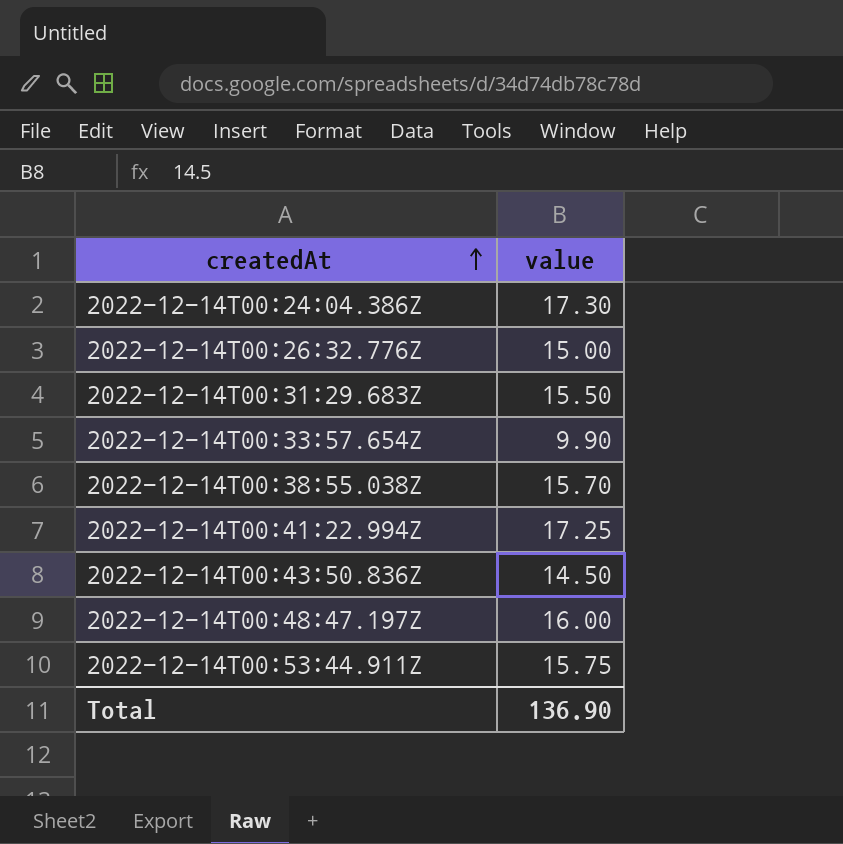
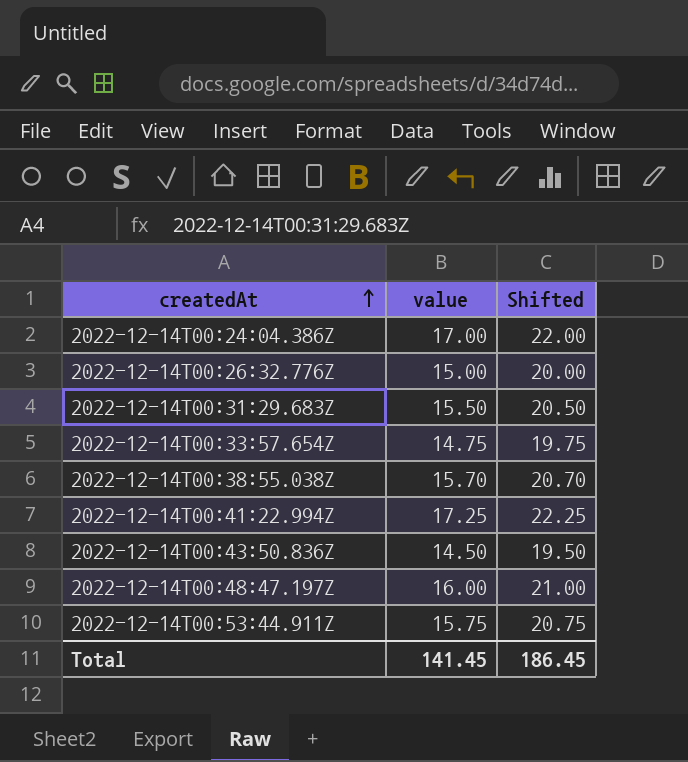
column Shifted | formula: none -> [value] + 5
2022-12-14T00:24:04.386Z | value: 17.30 -> 17.00
2022-12-14T00:33:57.654Z | value: 9.90 -> 14.75
Total | value: 136.90 -> 141.45

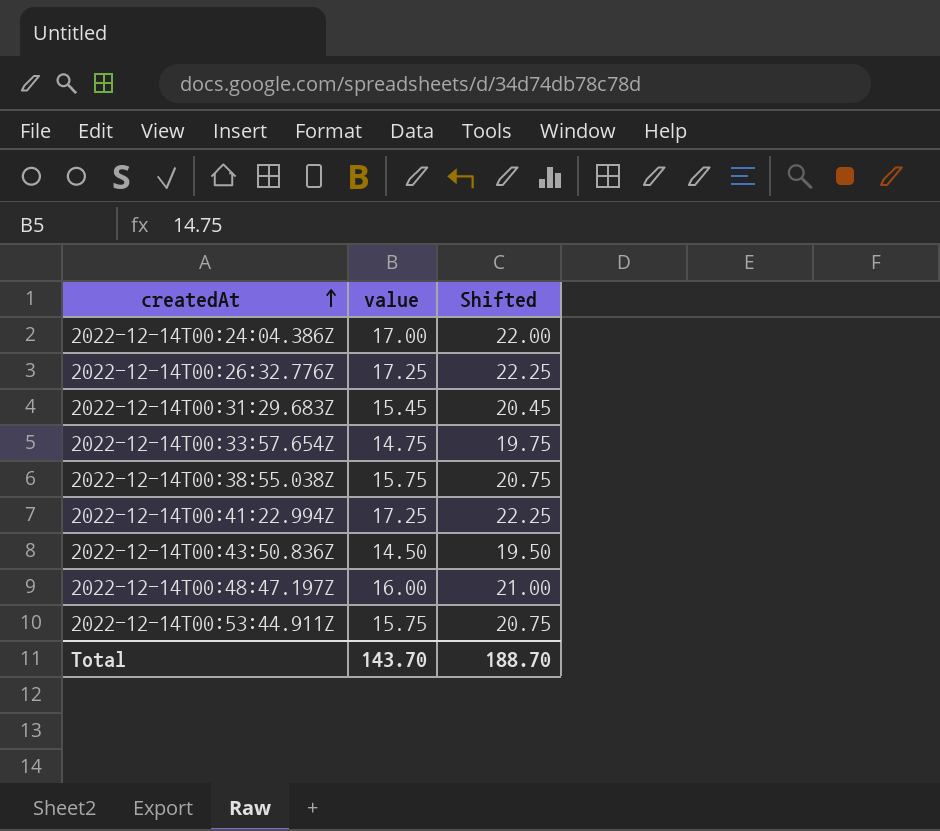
2022-12-14T00:26:32.776Z | value: 15.00 -> 17.25
2022-12-14T00:26:32.776Z | Shifted: 20.00 -> 22.25
2022-12-14T00:31:29.683Z | value: 15.50 -> 15.45
2022-12-14T00:31:29.683Z | Shifted: 20.50 -> 20.45
2022-12-14T00:38:55.038Z | value: 15.70 -> 15.75
2022-12-14T00:38:55.038Z | Shifted: 20.70 -> 20.75
Total | value: 141.45 -> 143.70
Total | Shifted: 186.45 -> 188.70

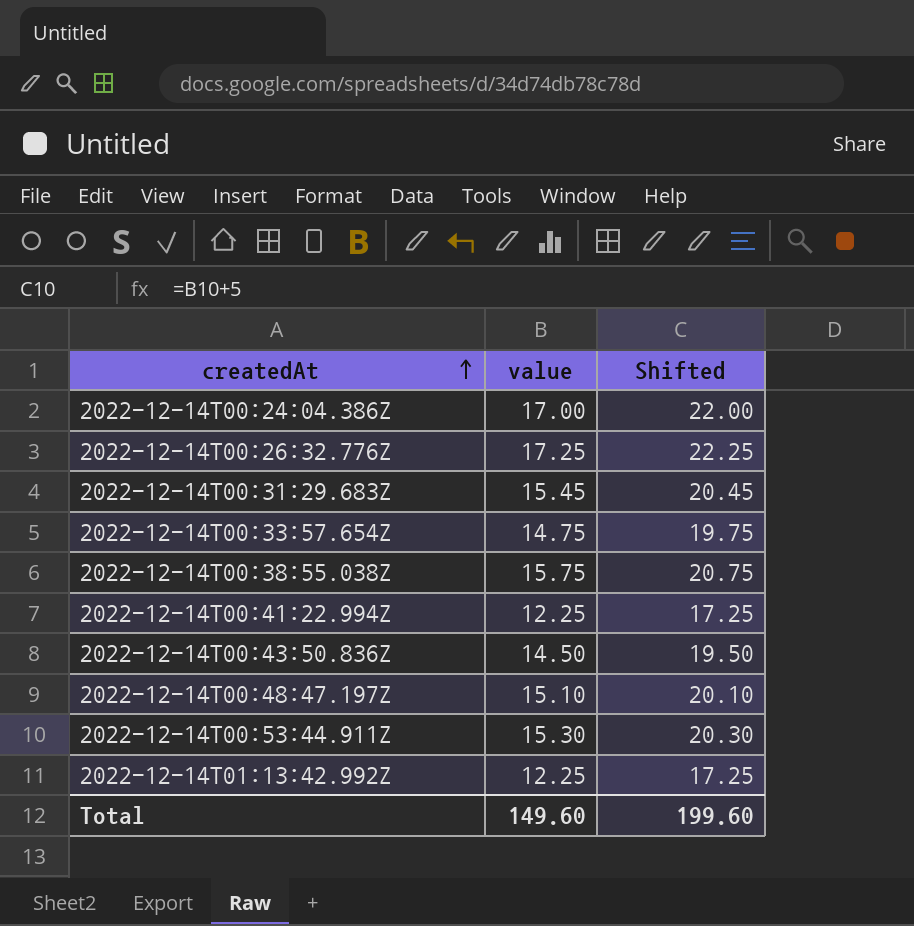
2022-12-14T00:41:22.994Z | value: 17.25 -> 12.25
2022-12-14T00:41:22.994Z | Shifted: 22.25 -> 17.25
2022-12-14T00:48:47.197Z | value: 16.00 -> 15.10
2022-12-14T00:48:47.197Z | Shifted: 21.00 -> 20.10
2022-12-14T00:53:44.911Z | value: 15.75 -> 15.30
2022-12-14T00:53:44.911Z | Shifted: 20.75 -> 20.30
row 2022-12-14T01:13:42.992Z: none -> 12.25 | 17.25
Total | value: 143.70 -> 149.60
Total | Shifted: 188.70 -> 199.60

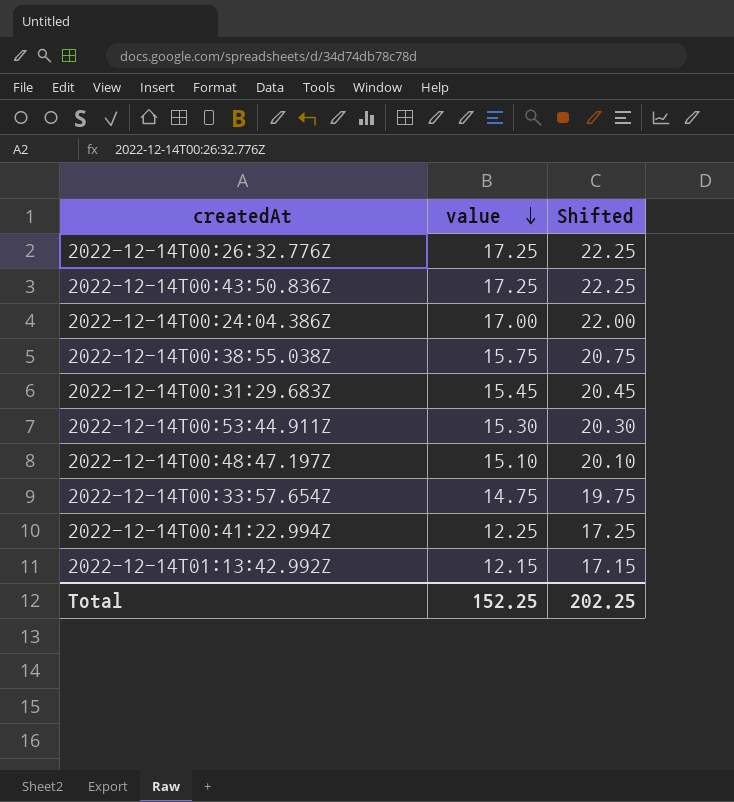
row order: createdAt ascending -> value descending
2022-12-14T00:43:50.836Z | value: 14.50 -> 17.25
2022-12-14T00:43:50.836Z | Shifted: 19.50 -> 22.25
2022-12-14T01:13:42.992Z | value: 12.25 -> 12.15
2022-12-14T01:13:42.992Z | Shifted: 17.25 -> 17.15
Total | value: 149.60 -> 152.25
Total | Shifted: 199.60 -> 202.25

